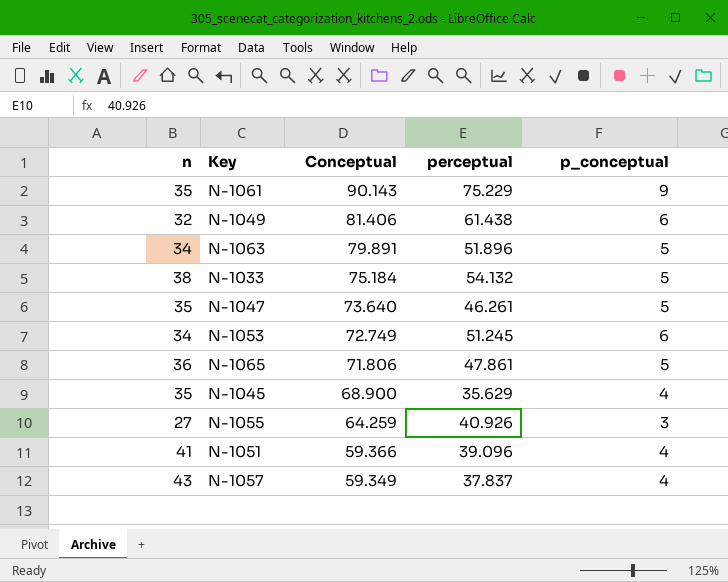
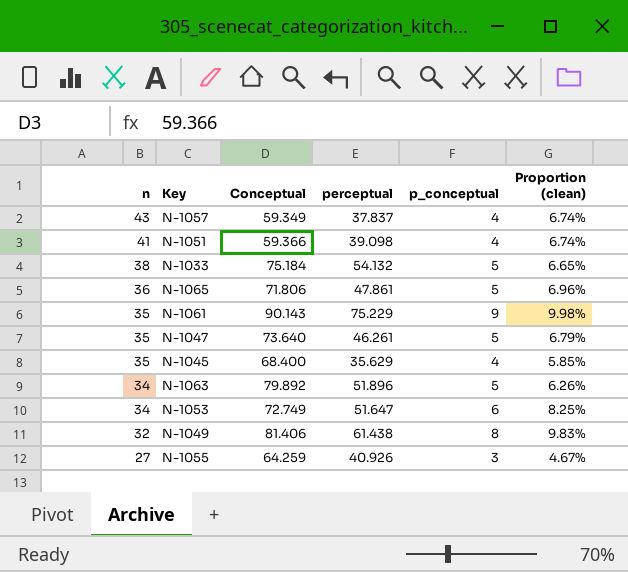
row order: Conceptual descending -> n descending
column Proportion (clean) | formula: none -> [p_conceptual] / [Conceptual]
N-1051 | perceptual: 39.096 -> 39.098
N-1045 | Conceptual: 68.900 -> 68.400
N-1063 | Conceptual: 79.891 -> 79.892
N-1053 | perceptual: 51.245 -> 51.647
N-1049 | p_conceptual: 6 -> 8

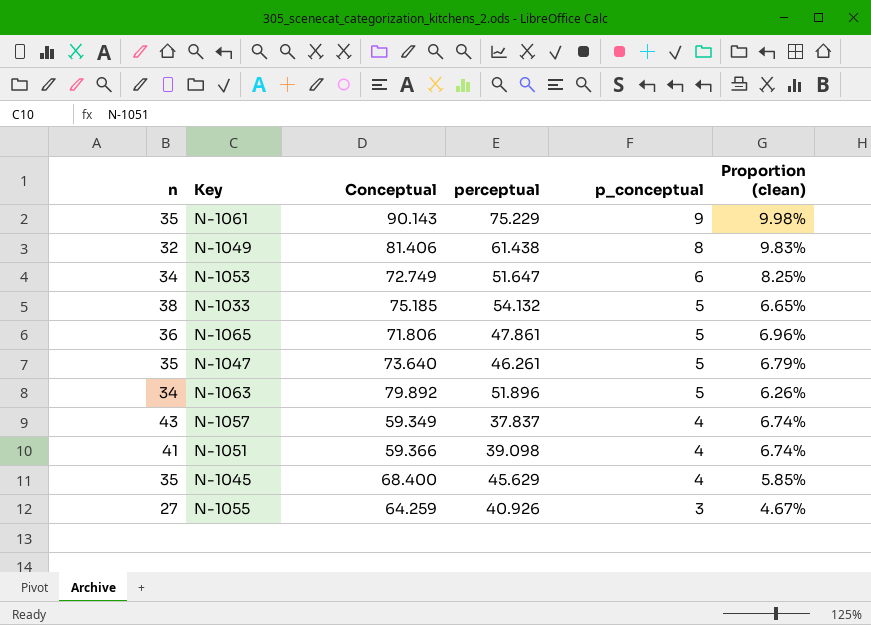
row order: n descending -> p_conceptual descending
N-1033 | Conceptual: 75.184 -> 75.185
N-1045 | perceptual: 35.629 -> 45.629

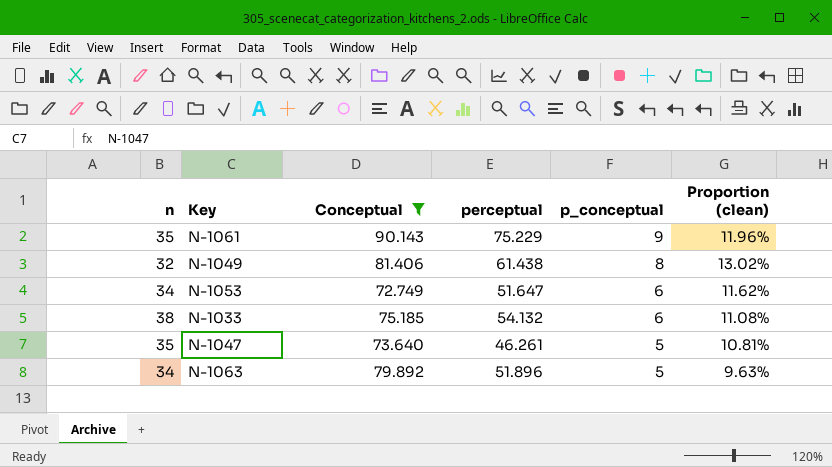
filter: none -> Conceptual >= 72.749
column Proportion (clean) | formula: [p_conceptual] / [Conceptual] -> [p_conceptual] / [perceptual]
N-1033 | p_conceptual: 5 -> 6

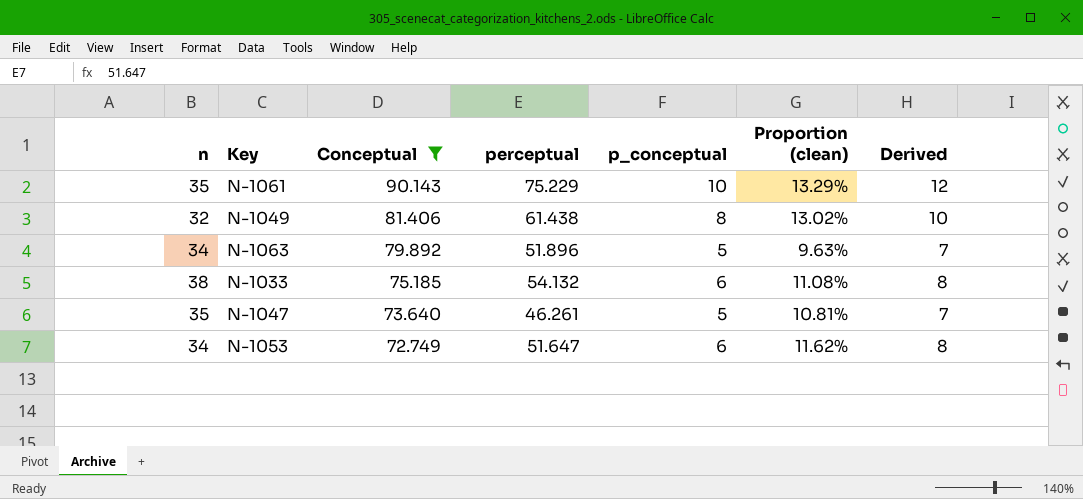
row order: p_conceptual descending -> Conceptual descending
column Derived | formula: none -> [p_conceptual] + 2
N-1061 | p_conceptual: 9 -> 10
N-1061 | Proportion (clean): 11.96% -> 13.29%

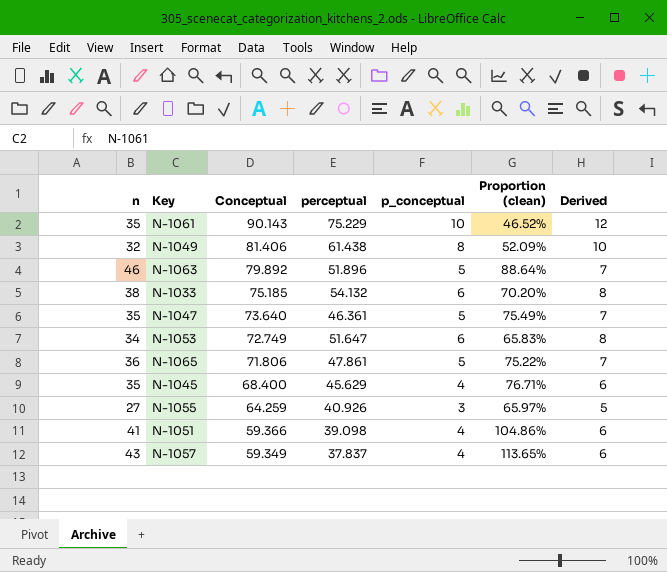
filter: Conceptual >= 72.749 -> none
column Proportion (clean) | formula: [p_conceptual] / [perceptual] -> [n] / [perceptual]
N-1063 | n: 34 -> 46
N-1047 | perceptual: 46.261 -> 46.361

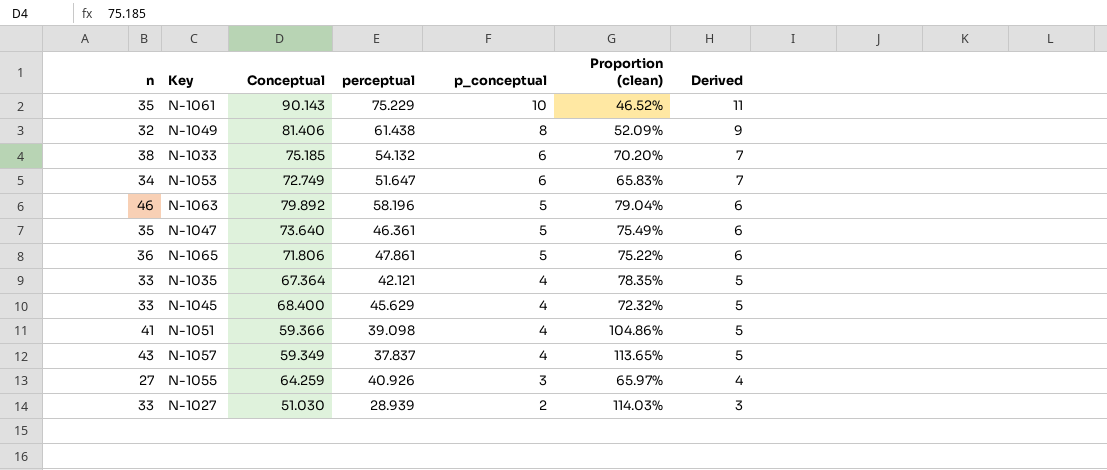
row order: Conceptual descending -> p_conceptual descending
column Derived | formula: [p_conceptual] + 2 -> [p_conceptual] + 1
N-1063 | perceptual: 51.896 -> 58.196
N-1063 | Proportion (clean): 88.64% -> 79.04%
row N-1035: none -> 33 | 67.364 | 42.121 | 4 | 78.35% | 5
N-1045 | n: 35 -> 33
N-1045 | Proportion (clean): 76.71% -> 72.32%
row N-1027: none -> 33 | 51.030 | 28.939 | 2 | 114.03% | 3

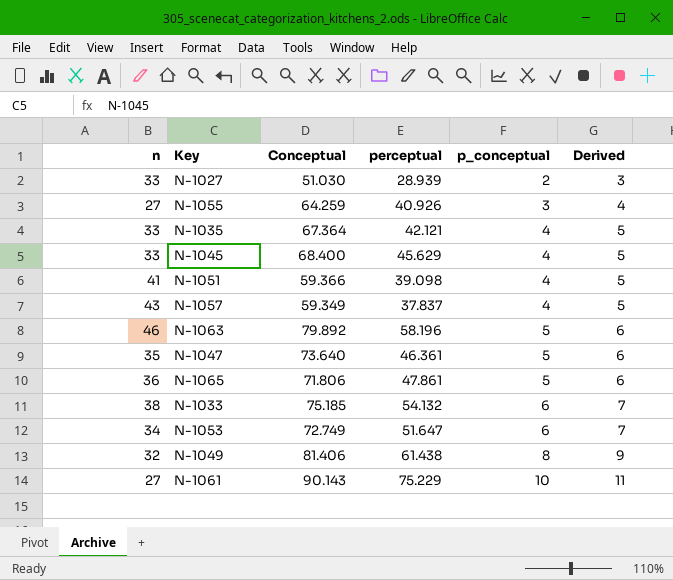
row order: p_conceptual descending -> p_conceptual ascending
column Proportion (clean) | formula: [n] / [perceptual] -> none
N-1061 | n: 35 -> 27

